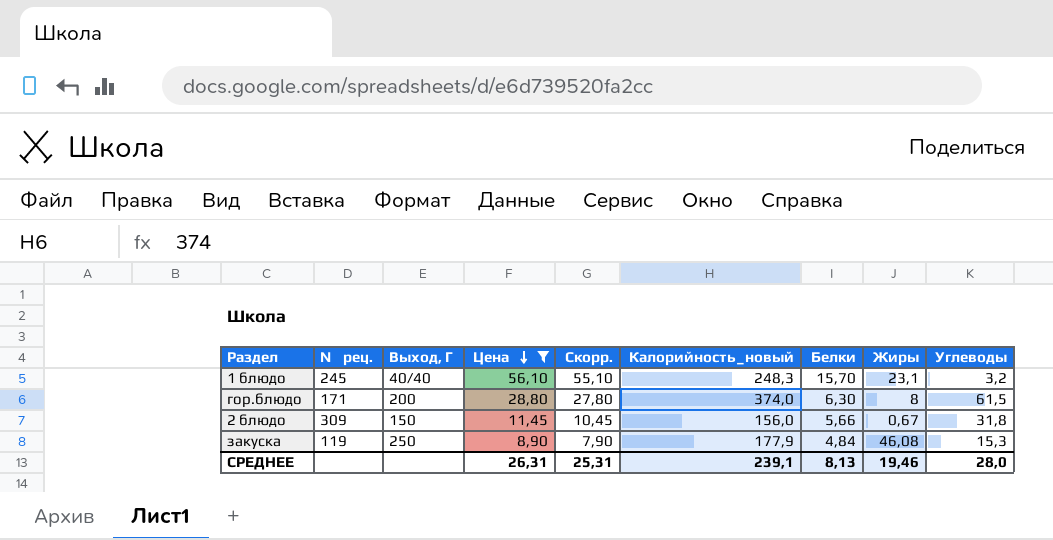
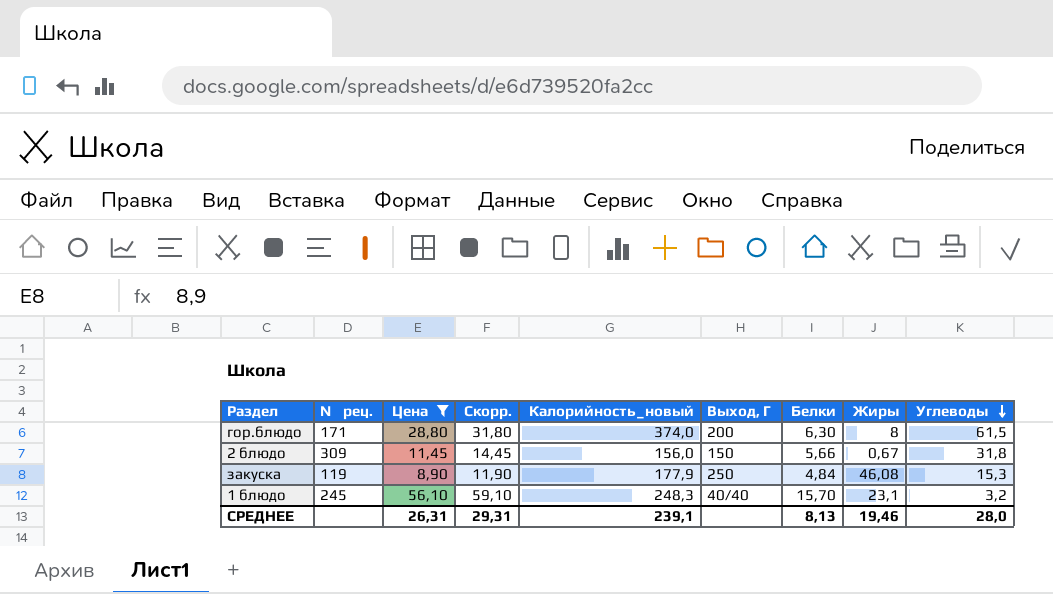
row order: Цена descending -> Углеводы descending
column Скорр. | formula: [Цена] - 1 -> [Цена] + 3
column Выход, Г | position: 3 -> 6
СРЕДНЕЕ | Скорр.: 25,31 -> 29,31

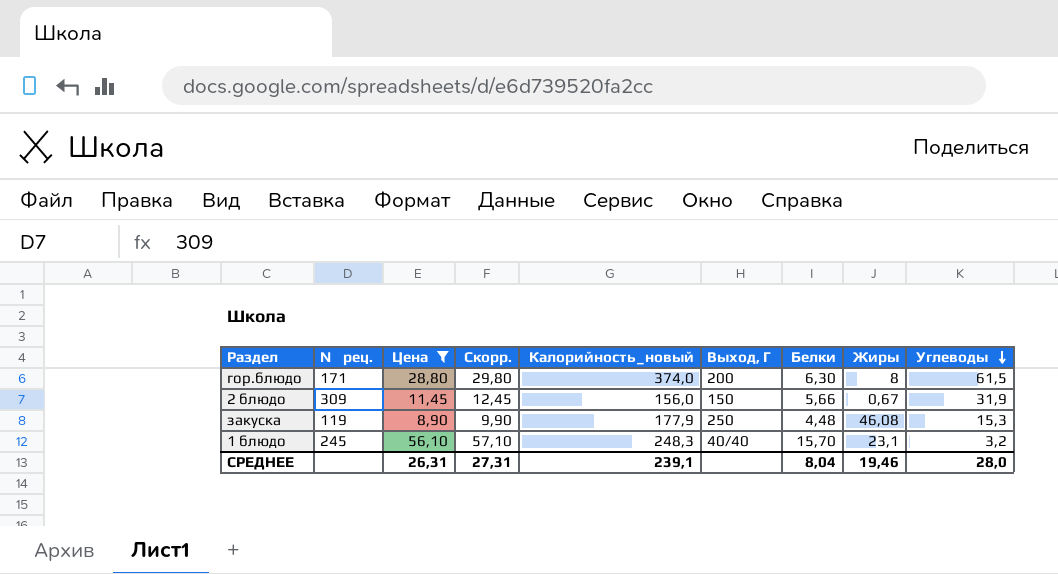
column Скорр. | formula: [Цена] + 3 -> [Цена] + 1
2 блюдо | Углеводы: 31,8 -> 31,9
закуска | Белки: 4,84 -> 4,48
СРЕДНЕЕ | Скорр.: 29,31 -> 27,31
СРЕДНЕЕ | Белки: 8,13 -> 8,04

